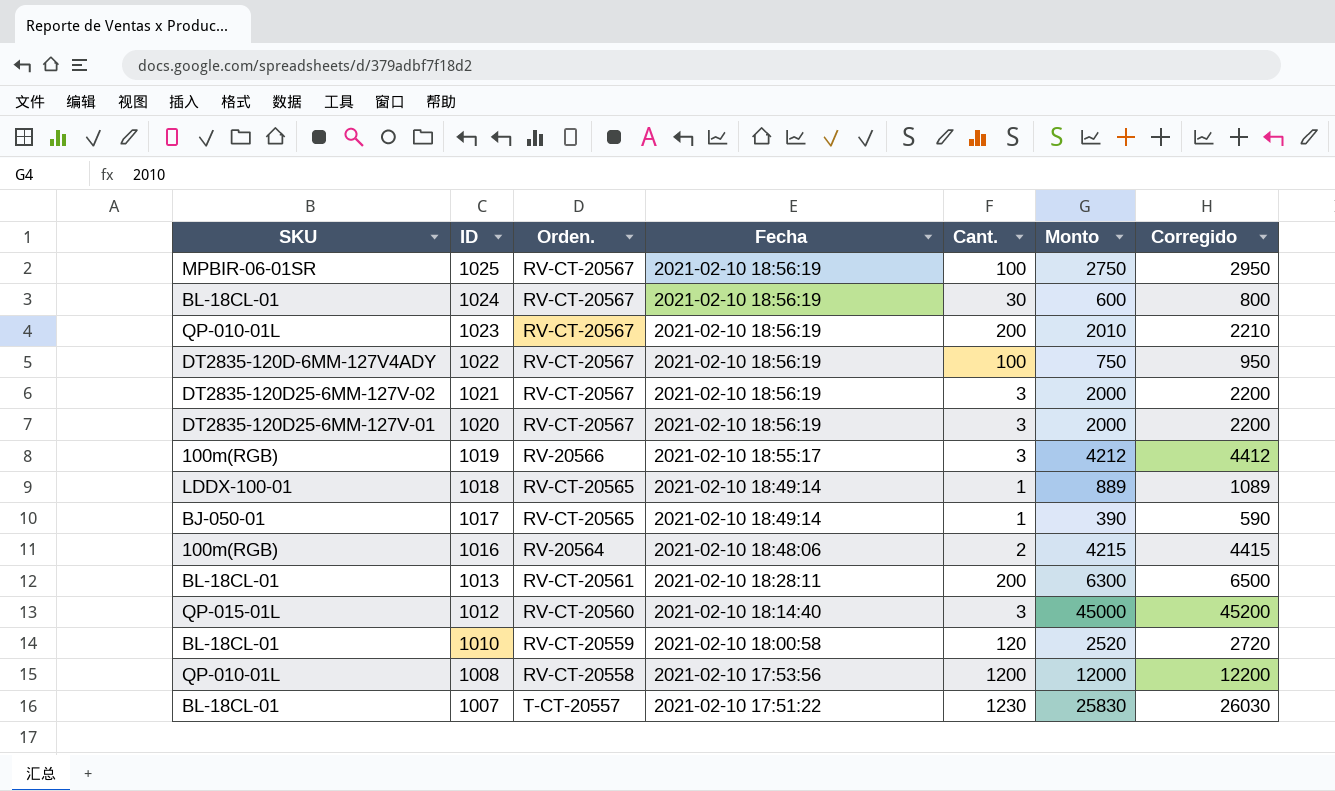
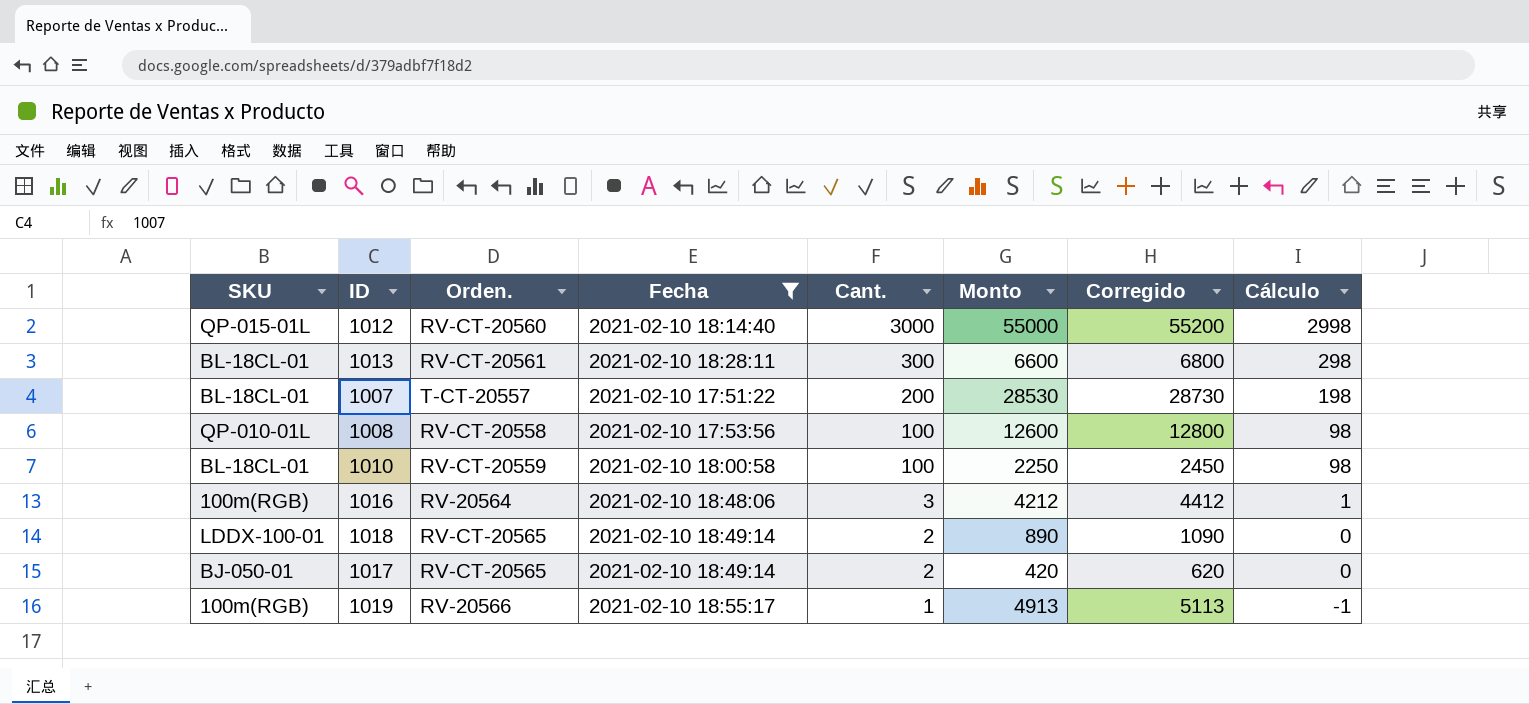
filter: none -> Fecha != 2021-02-10 18:56:19
row order: ID descending -> Cant. descending
column Cálculo | formula: none -> [Cant.] - 2
1012 | Cant.: 3 -> 3000
1012 | Monto: 45000 -> 55000
1012 | Corregido: 45200 -> 55200
1013 | Cant.: 200 -> 300
1013 | Monto: 6300 -> 6600
1013 | Corregido: 6500 -> 6800
1007 | Cant.: 1230 -> 200
1007 | Monto: 25830 -> 28530
1007 | Corregido: 26030 -> 28730
1008 | Cant.: 1200 -> 100
1008 | Monto: 12000 -> 12600
1008 | Corregido: 12200 -> 12800
1010 | Cant.: 120 -> 100
1010 | Monto: 2520 -> 2250
1010 | Corregido: 2720 -> 2450
1016 | Cant.: 2 -> 3
1016 | Monto: 4215 -> 4212
1016 | Corregido: 4415 -> 4412
1018 | Cant.: 1 -> 2
1018 | Monto: 889 -> 890
1018 | Corregido: 1089 -> 1090
1017 | Cant.: 1 -> 2
1017 | Monto: 390 -> 420
1017 | Corregido: 590 -> 620
1019 | Cant.: 3 -> 1
1019 | Monto: 4212 -> 4913
1019 | Corregido: 4412 -> 5113

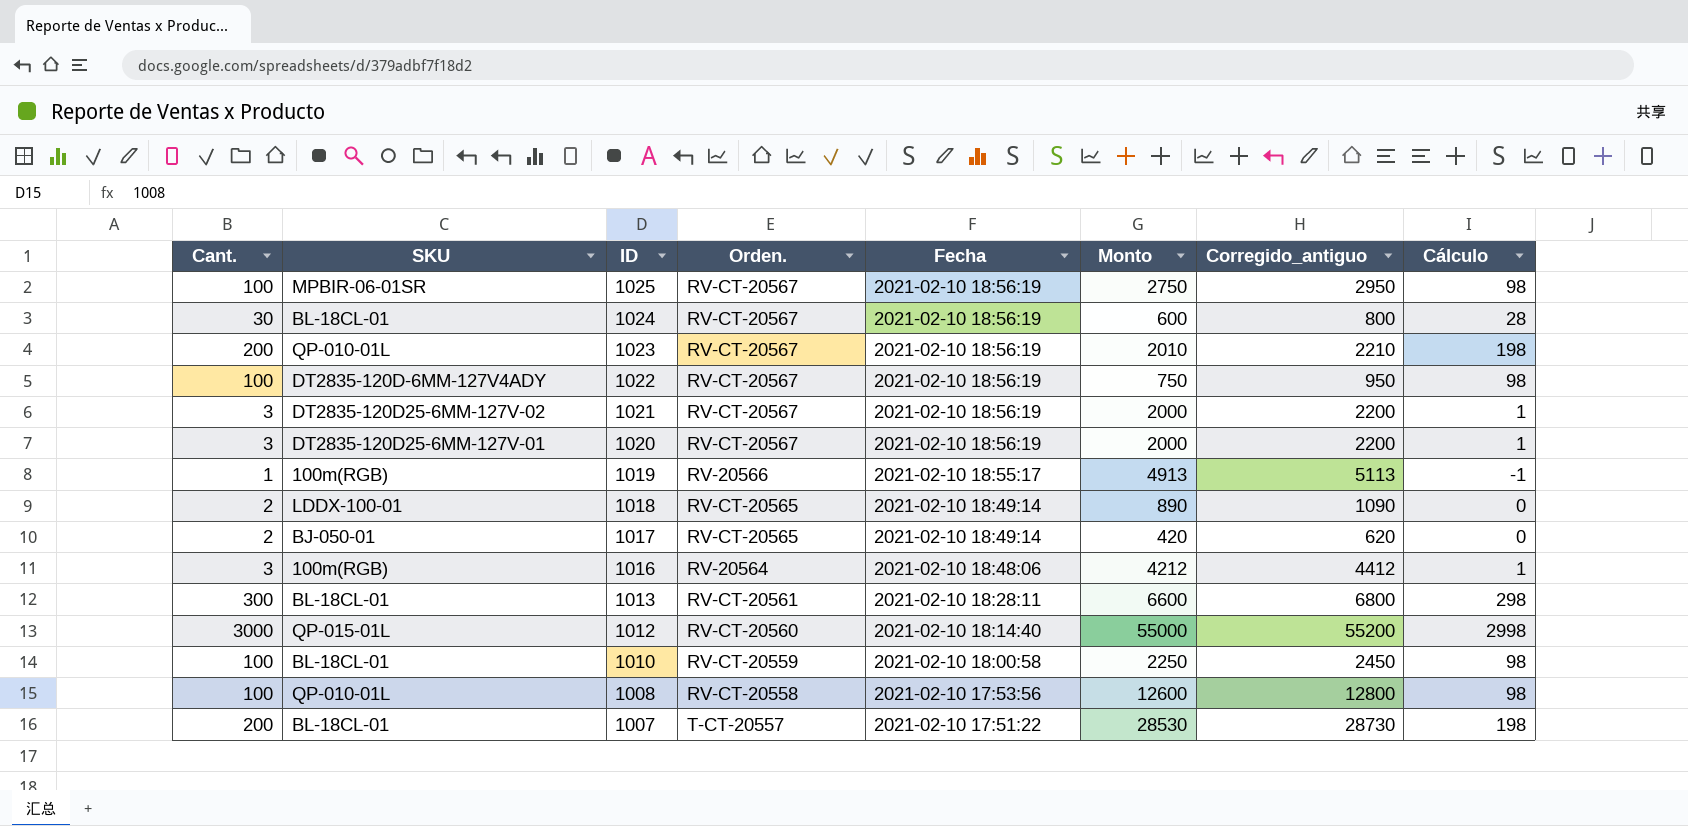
filter: Fecha != 2021-02-10 18:56:19 -> none
row order: Cant. descending -> ID descending
column Cant. | position: 5 -> 1
column name: Corregido -> Corregido_antiguo

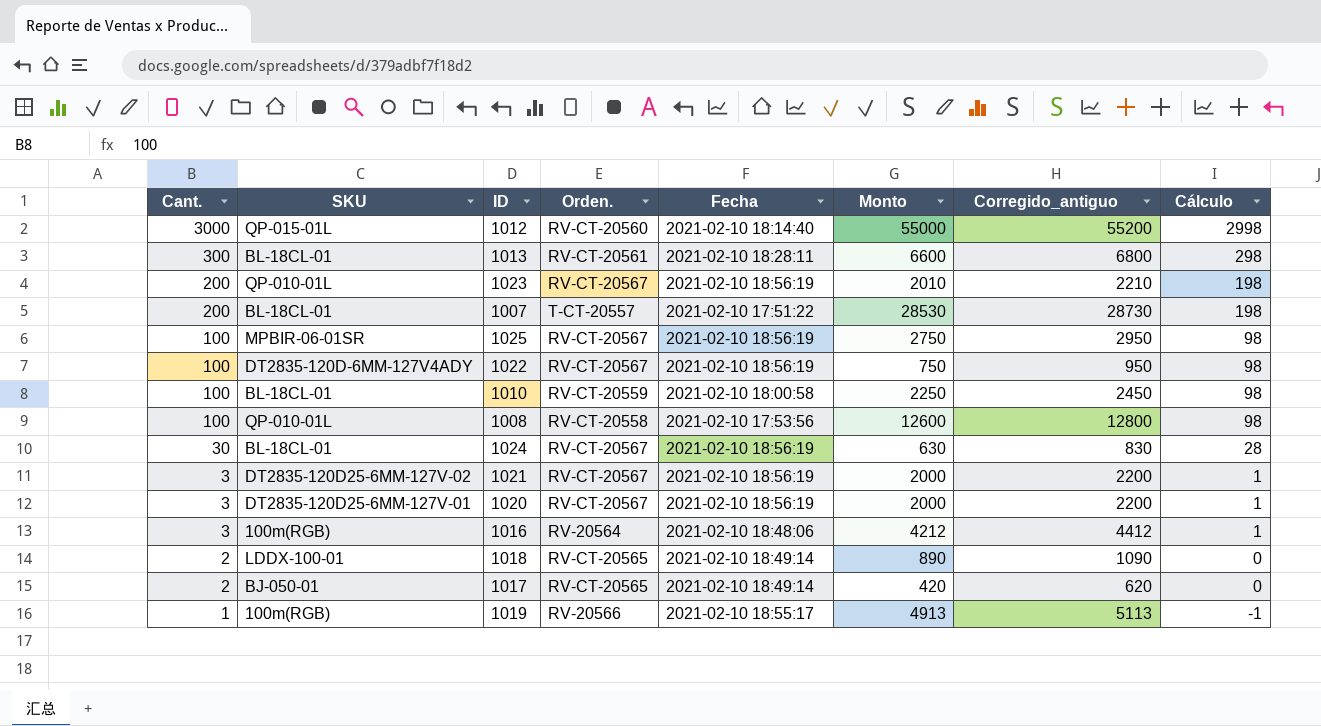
row order: ID descending -> Cant. descending
1024 | Monto: 600 -> 630
1024 | Corregido_antiguo: 800 -> 830

